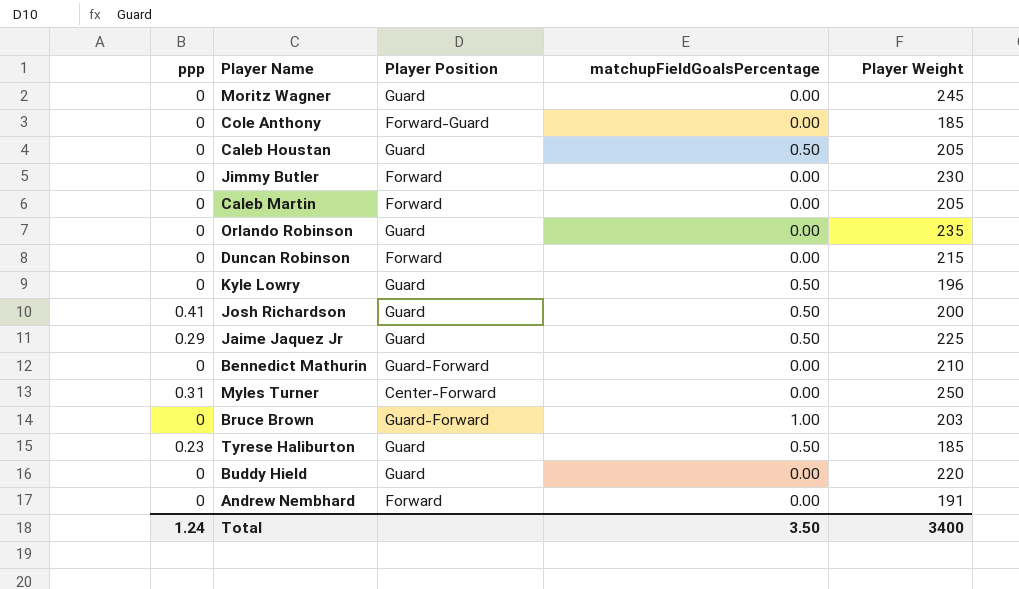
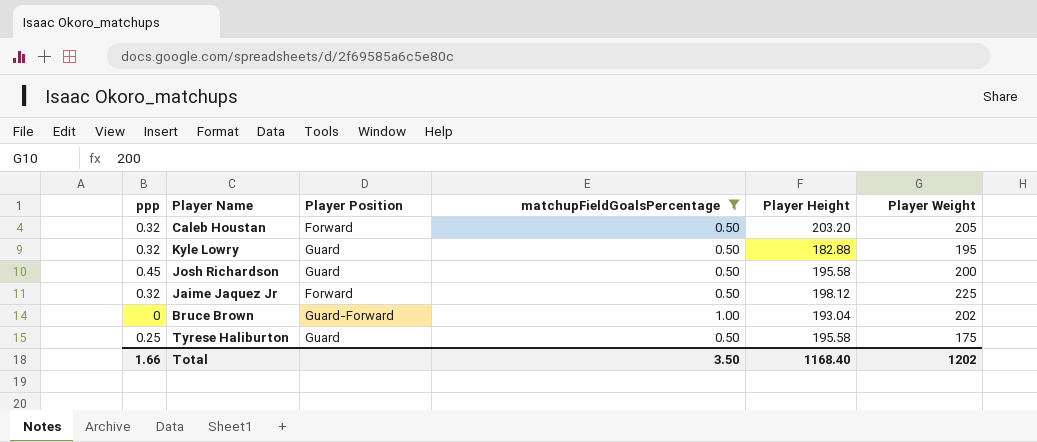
filter: none -> matchupFieldGoalsPercentage != 0.00
column Player Height | position: none -> 5
Caleb Houstan | ppp: 0 -> 0.32
Caleb Houstan | Player Position: Guard -> Forward
Kyle Lowry | ppp: 0 -> 0.32
Kyle Lowry | Player Weight: 196 -> 195
Josh Richardson | ppp: 0.41 -> 0.45
Jaime Jaquez Jr | ppp: 0.29 -> 0.32
Jaime Jaquez Jr | Player Position: Guard -> Forward
Bruce Brown | Player Weight: 203 -> 202
Tyrese Haliburton | ppp: 0.23 -> 0.25
Tyrese Haliburton | Player Weight: 185 -> 175
Total | ppp: 1.24 -> 1.66
Total | Player Weight: 3400 -> 1202

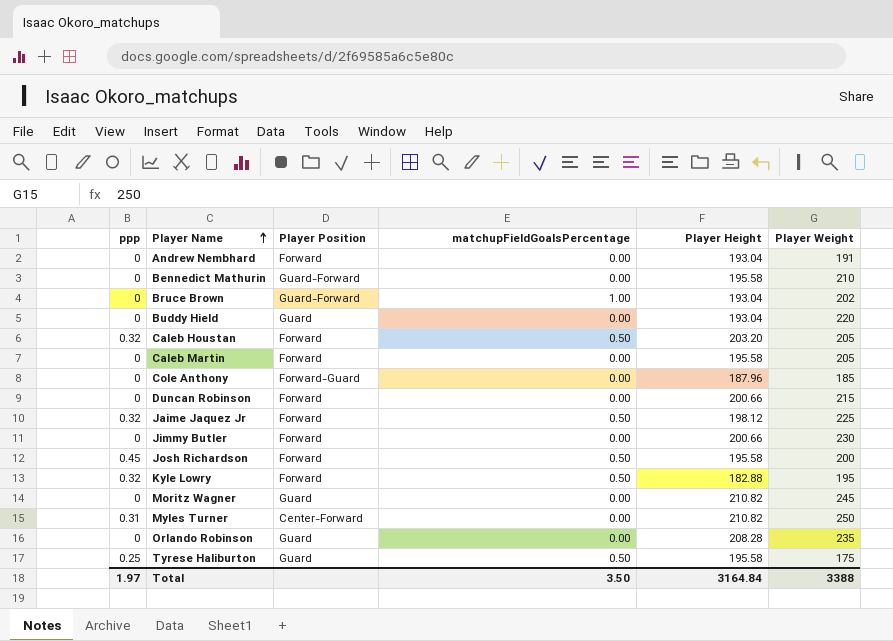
filter: matchupFieldGoalsPercentage != 0.00 -> none
row order: none -> Player Name ascending
Josh Richardson | Player Position: Guard -> Forward
Kyle Lowry | Player Position: Guard -> Forward
Total | ppp: 1.66 -> 1.97
Total | Player Height: 1168.40 -> 3164.84
Total | Player Weight: 1202 -> 3388

